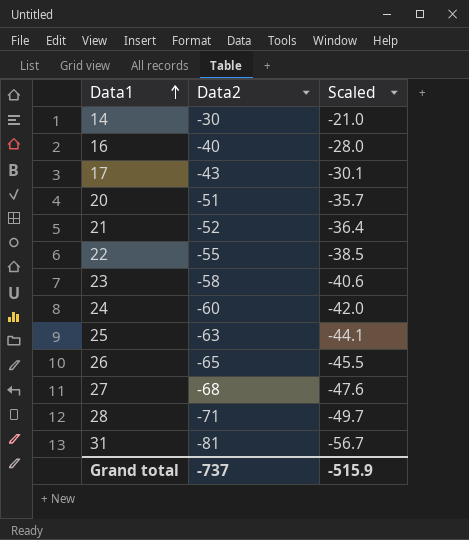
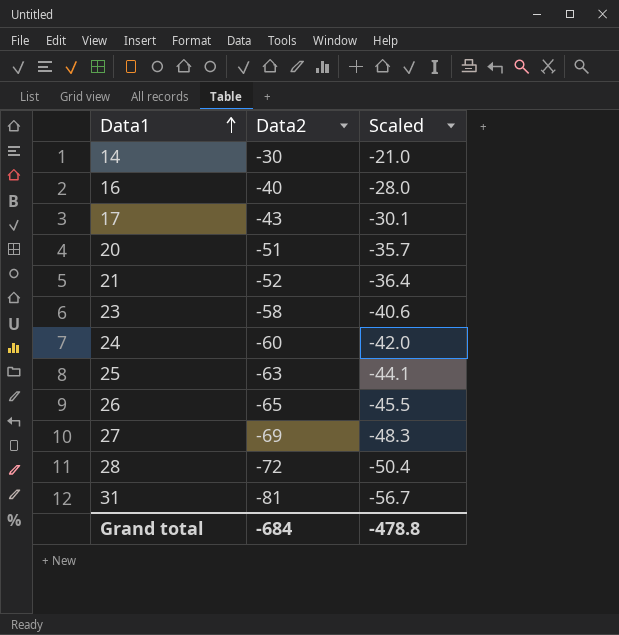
row 22: -55 | -38.5 -> none
27 | Data2: -68 -> -69
27 | Scaled: -47.6 -> -48.3
28 | Data2: -71 -> -72
28 | Scaled: -49.7 -> -50.4
Grand total | Data2: -737 -> -684
Grand total | Scaled: -515.9 -> -478.8

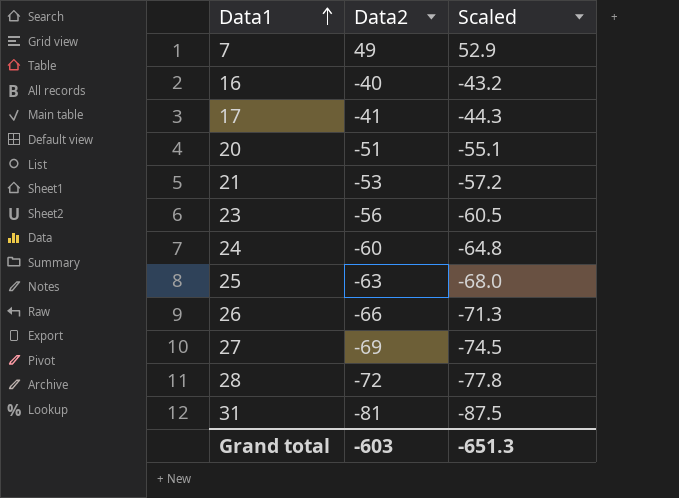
column Scaled | formula: [Data2] * 0.7 -> [Data2] * 1.08
row 14: -30 | -21.0 -> none
row 7: none -> 49 | 52.9
17 | Data2: -43 -> -41
21 | Data2: -52 -> -53
23 | Data2: -58 -> -56
26 | Data2: -65 -> -66
Grand total | Data2: -684 -> -603
Grand total | Scaled: -478.8 -> -651.3

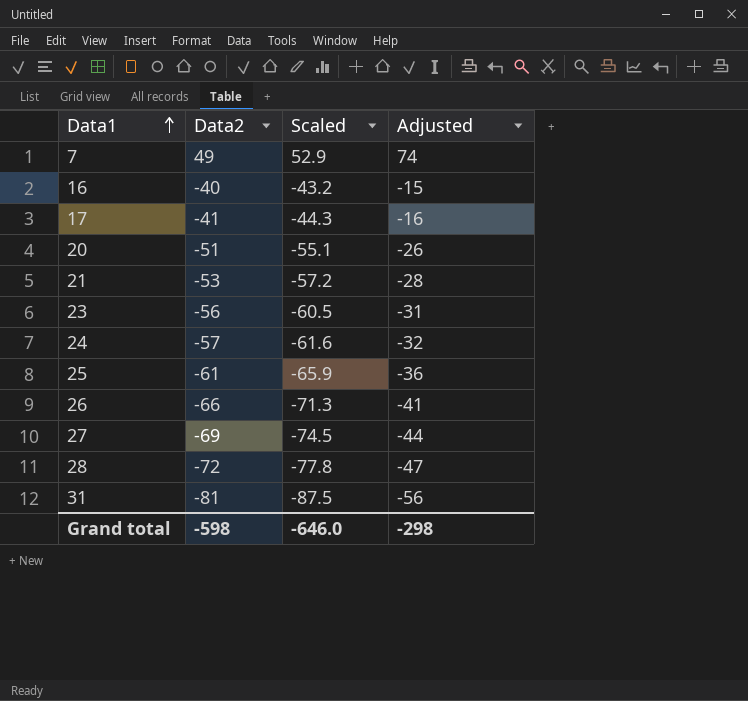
column Adjusted | formula: none -> [Data2] + 25
24 | Data2: -60 -> -57
24 | Scaled: -64.8 -> -61.6
25 | Data2: -63 -> -61
25 | Scaled: -68.0 -> -65.9
Grand total | Data2: -603 -> -598
Grand total | Scaled: -651.3 -> -646.0

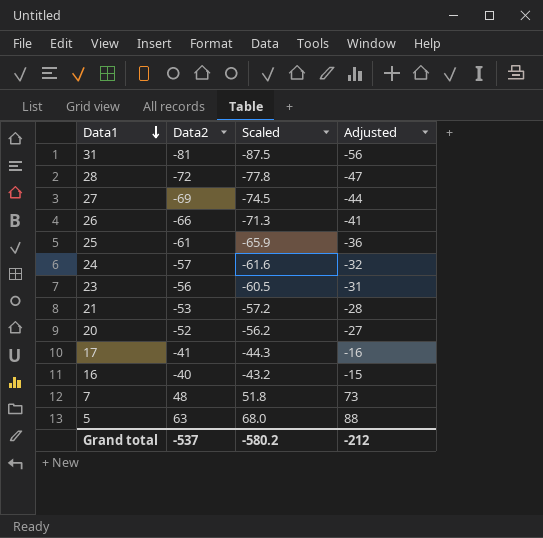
row order: Data1 ascending -> Data1 descending
20 | Data2: -51 -> -52
20 | Scaled: -55.1 -> -56.2
20 | Adjusted: -26 -> -27
7 | Data2: 49 -> 48
7 | Scaled: 52.9 -> 51.8
7 | Adjusted: 74 -> 73
row 5: none -> 63 | 68.0 | 88
Grand total | Data2: -598 -> -537
Grand total | Scaled: -646.0 -> -580.2
Grand total | Adjusted: -298 -> -212

